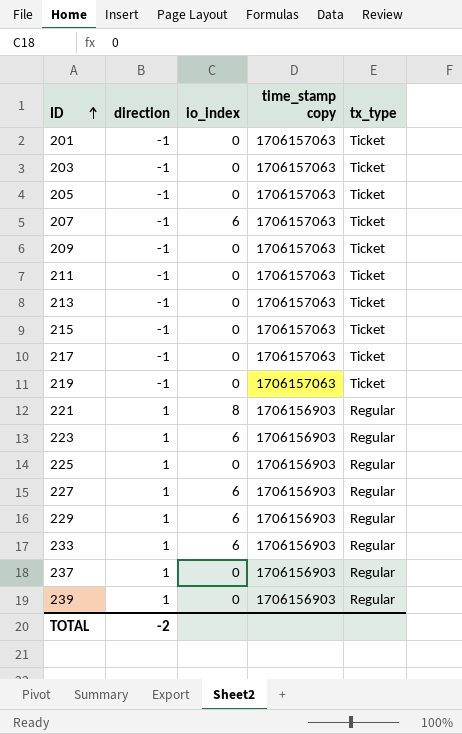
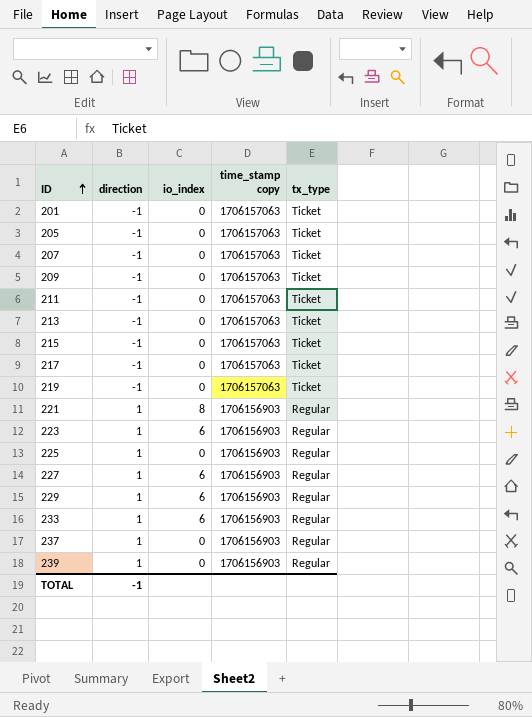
row 203: -1 | 0 | 1706157063 | Ticket -> none
207 | io_index: 6 -> 0
TOTAL | direction: -2 -> -1

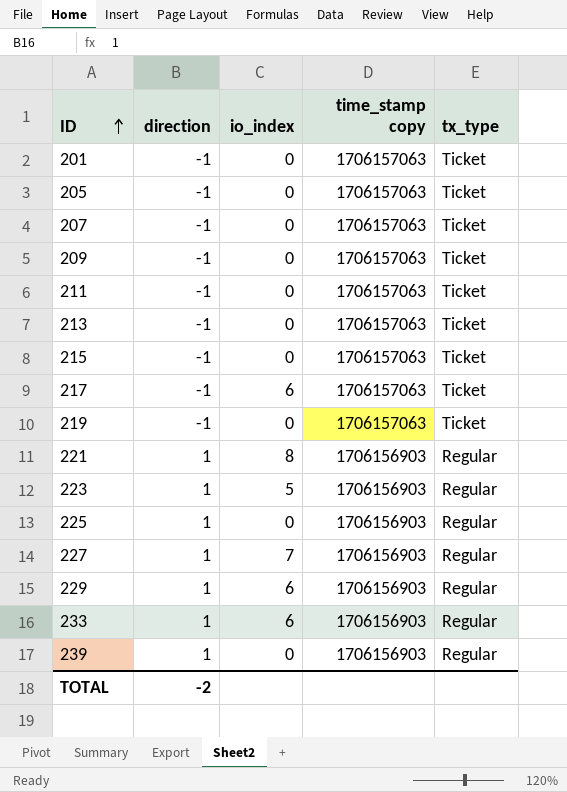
row 237: 1 | 0 | 1706156903 | Regular -> none
217 | io_index: 0 -> 6
223 | io_index: 6 -> 5
227 | io_index: 6 -> 7
TOTAL | direction: -1 -> -2

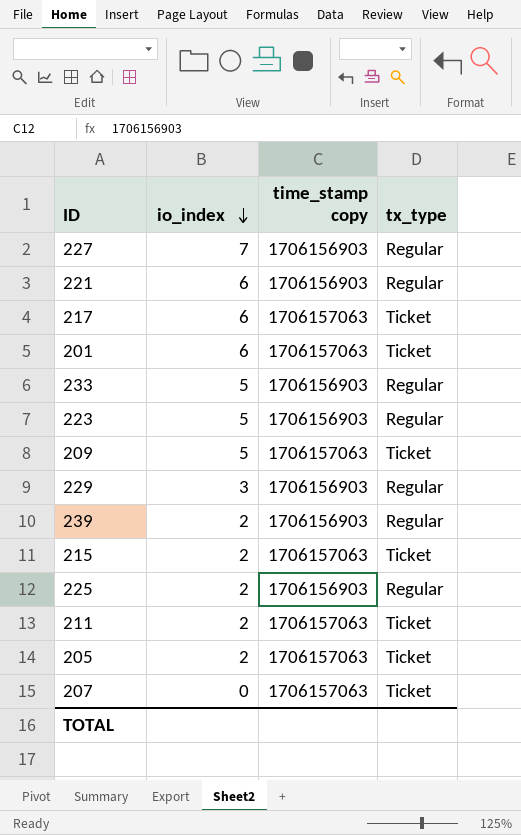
row order: ID ascending -> io_index descending
column direction | position: 2 -> none
row 213: -1 | 0 | 1706157063 | Ticket -> none
row 219: -1 | 0 | 1706157063 | Ticket -> none
221 | io_index: 8 -> 6
201 | io_index: 0 -> 6
233 | io_index: 6 -> 5
209 | io_index: 0 -> 5
229 | io_index: 6 -> 3
239 | io_index: 0 -> 2
215 | io_index: 0 -> 2
225 | io_index: 0 -> 2
211 | io_index: 0 -> 2
205 | io_index: 0 -> 2

